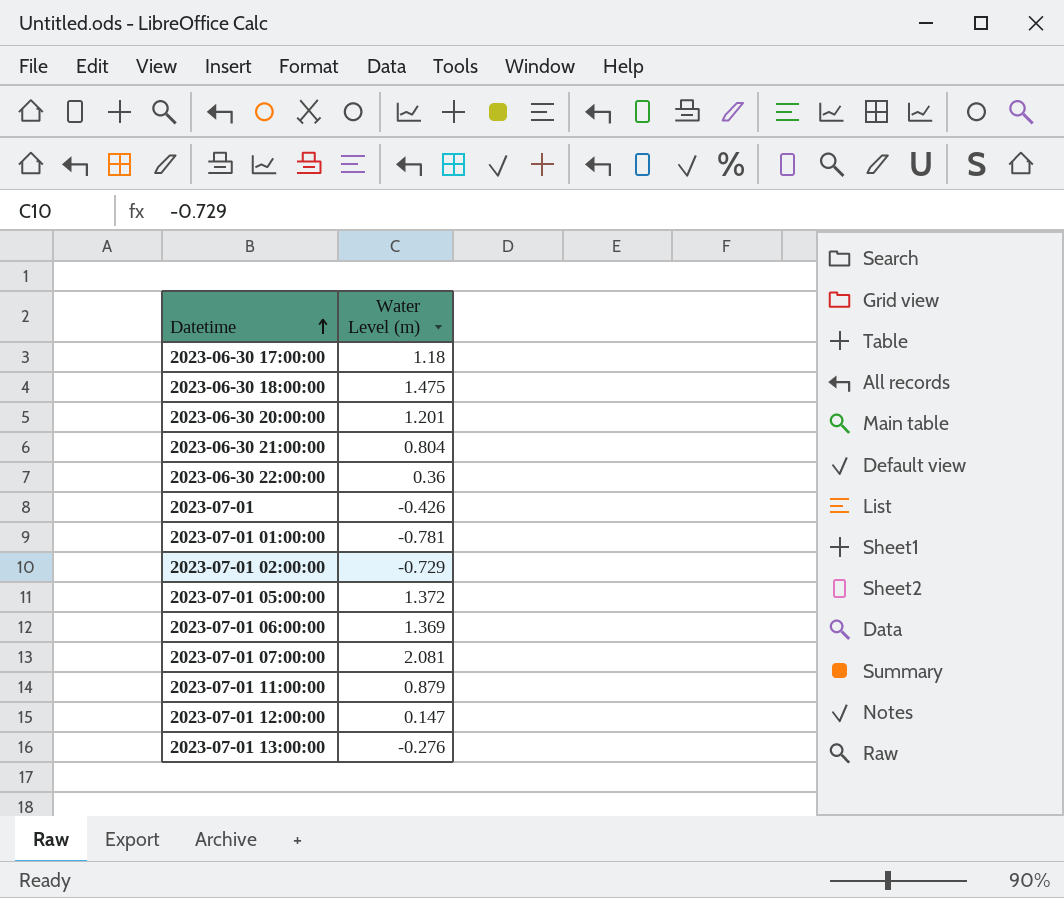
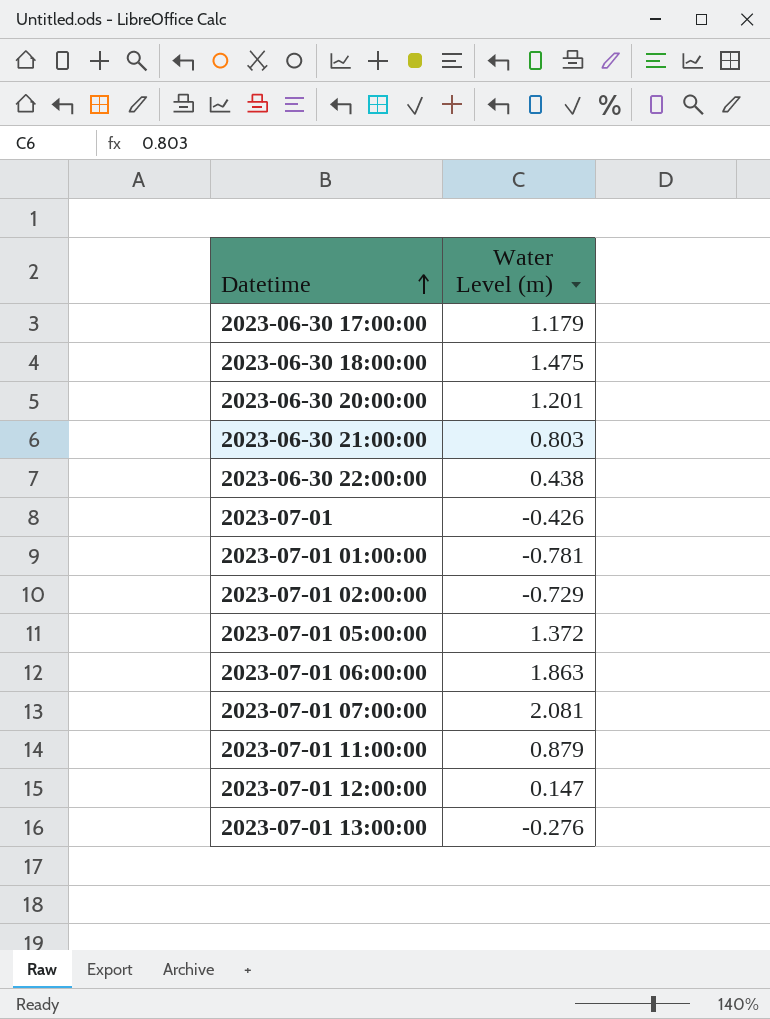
2023-06-30 17:00:00 | Water Level (m): 1.18 -> 1.179
2023-06-30 21:00:00 | Water Level (m): 0.804 -> 0.803
2023-06-30 22:00:00 | Water Level (m): 0.36 -> 0.438
2023-07-01 06:00:00 | Water Level (m): 1.369 -> 1.863

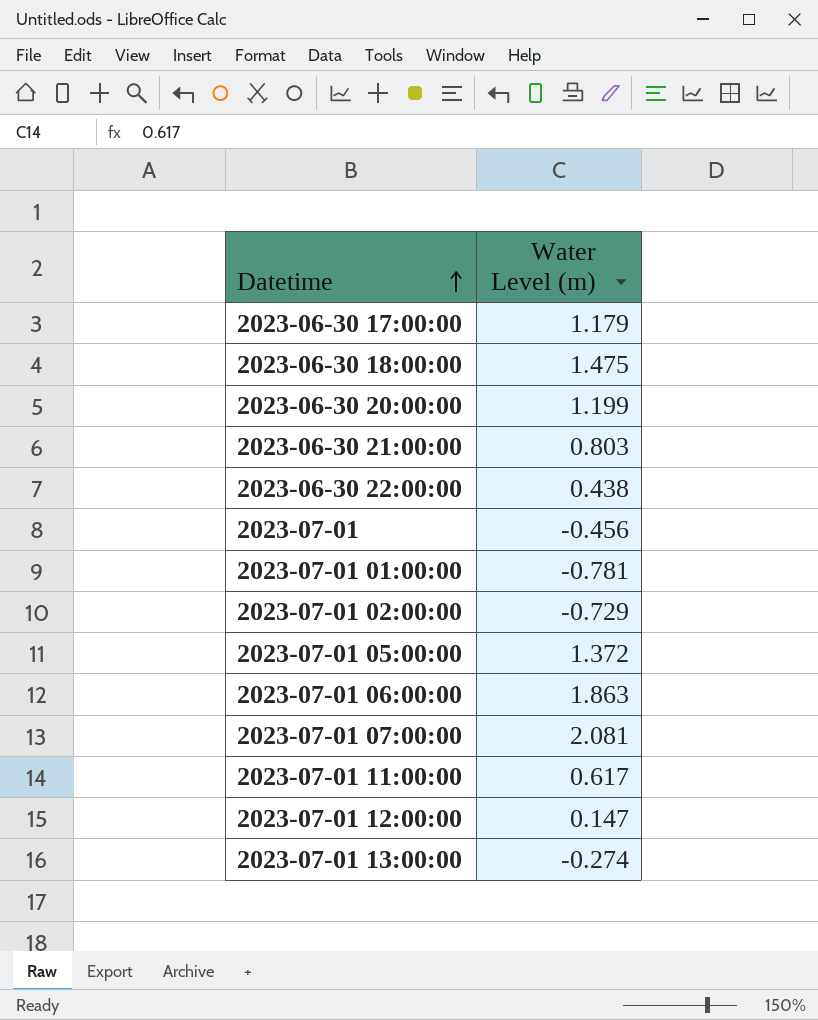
2023-06-30 20:00:00 | Water Level (m): 1.201 -> 1.199
2023-07-01 | Water Level (m): -0.426 -> -0.456
2023-07-01 11:00:00 | Water Level (m): 0.879 -> 0.617
2023-07-01 13:00:00 | Water Level (m): -0.276 -> -0.274

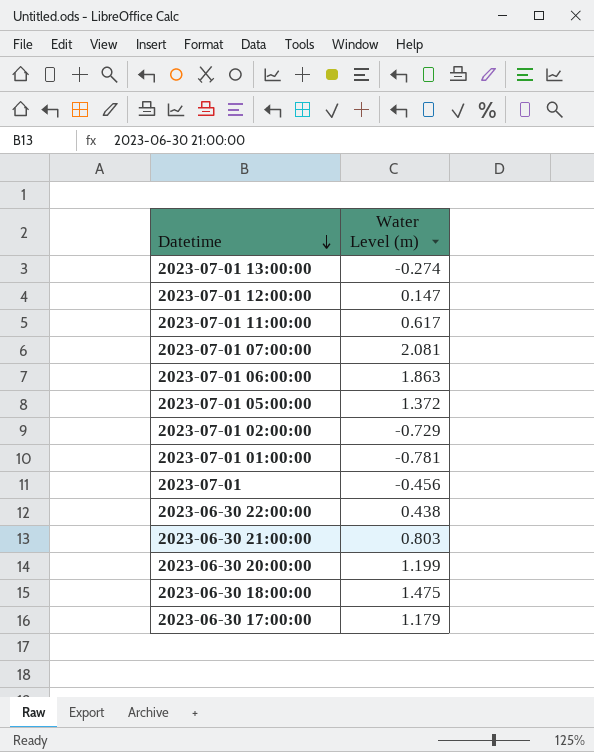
row order: Datetime ascending -> Datetime descending

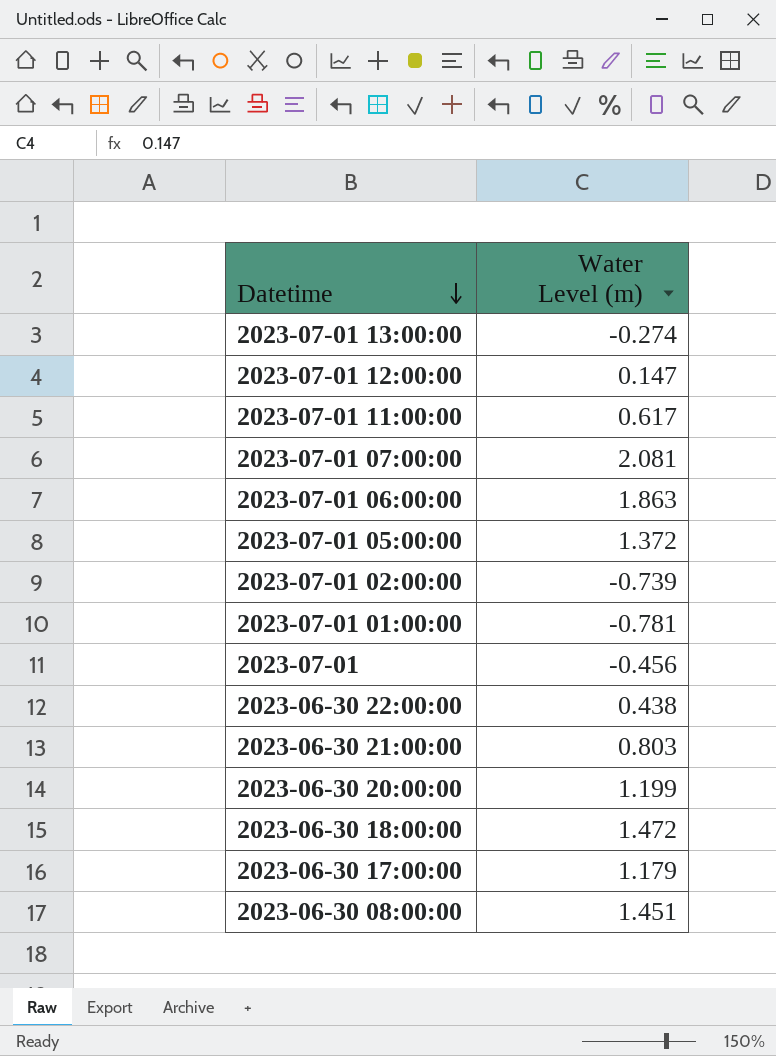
2023-07-01 02:00:00 | Water Level (m): -0.729 -> -0.739
2023-06-30 18:00:00 | Water Level (m): 1.475 -> 1.472
row 2023-06-30 08:00:00: none -> 1.451

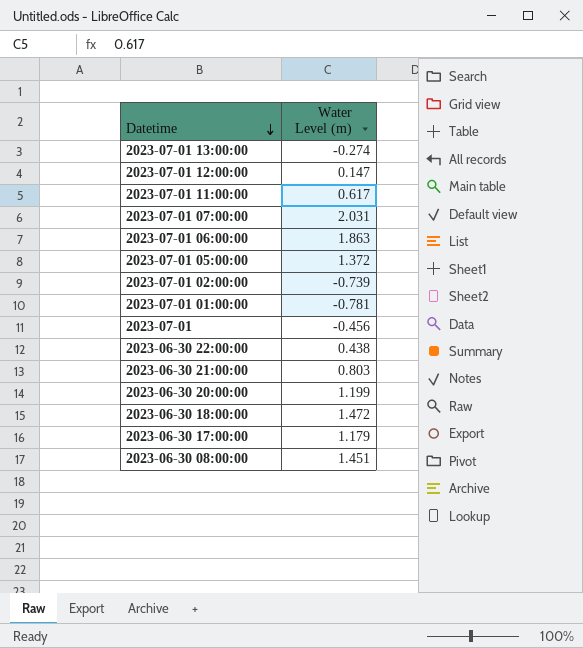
2023-07-01 07:00:00 | Water Level (m): 2.081 -> 2.031

